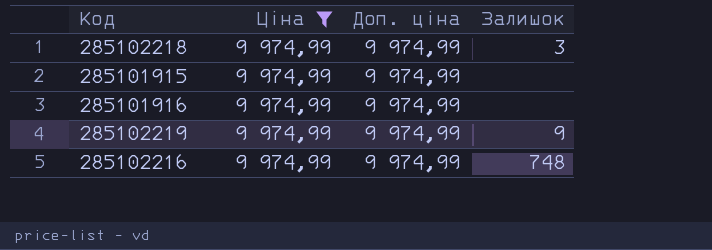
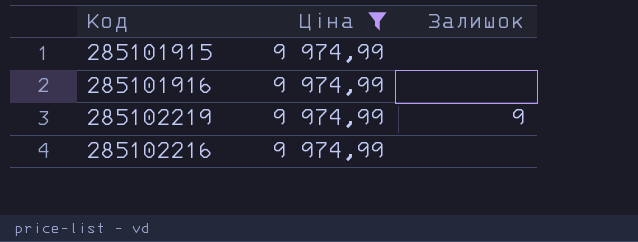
column Доп. ціна | position: 3 -> none
row 285102218: 9 974,99 | 9 974,99 | 3 -> none
285102216 | Залишок: 748 -> none

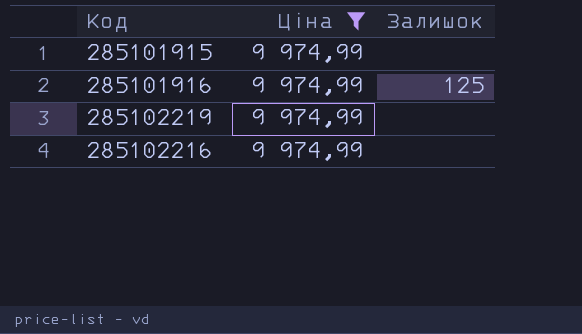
285101916 | Залишок: none -> 125
285102219 | Залишок: 9 -> none

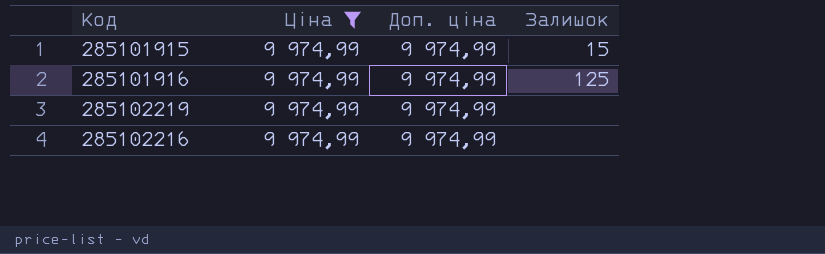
column Доп. ціна | position: none -> 3
285101915 | Залишок: none -> 15

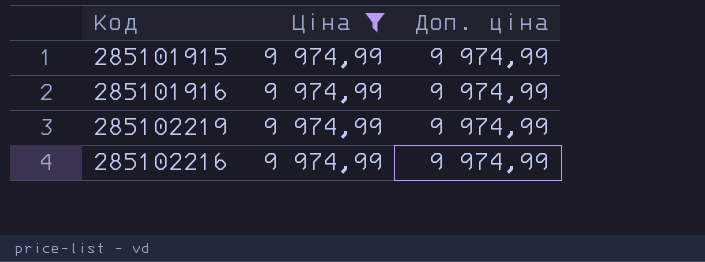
column Залишок | position: 4 -> none

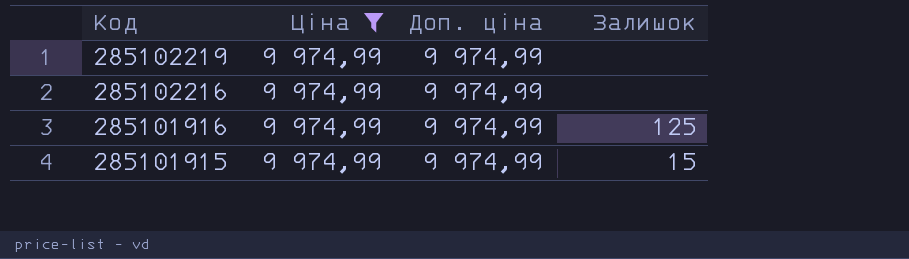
row order: none -> Код descending
column Залишок | position: none -> 4

